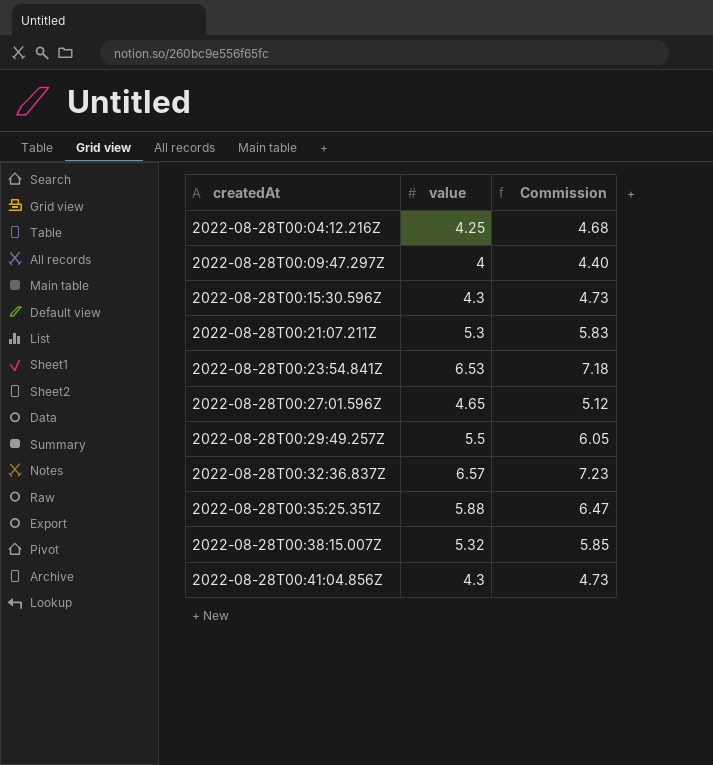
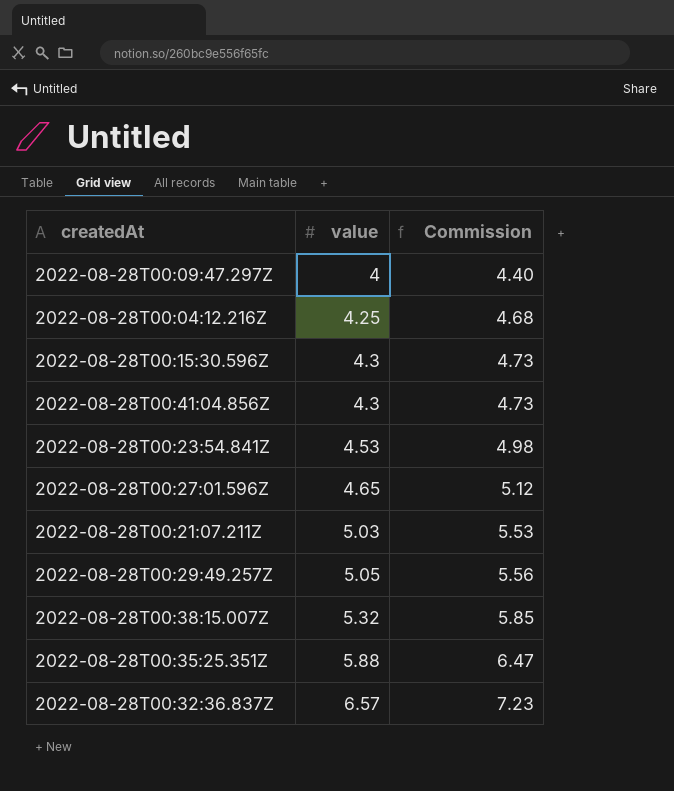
row order: createdAt ascending -> value ascending
2022-08-28T00:23:54.841Z | value: 6.53 -> 4.53
2022-08-28T00:23:54.841Z | Commission: 7.18 -> 4.98
2022-08-28T00:21:07.211Z | value: 5.3 -> 5.03
2022-08-28T00:21:07.211Z | Commission: 5.83 -> 5.53
2022-08-28T00:29:49.257Z | value: 5.5 -> 5.05
2022-08-28T00:29:49.257Z | Commission: 6.05 -> 5.56

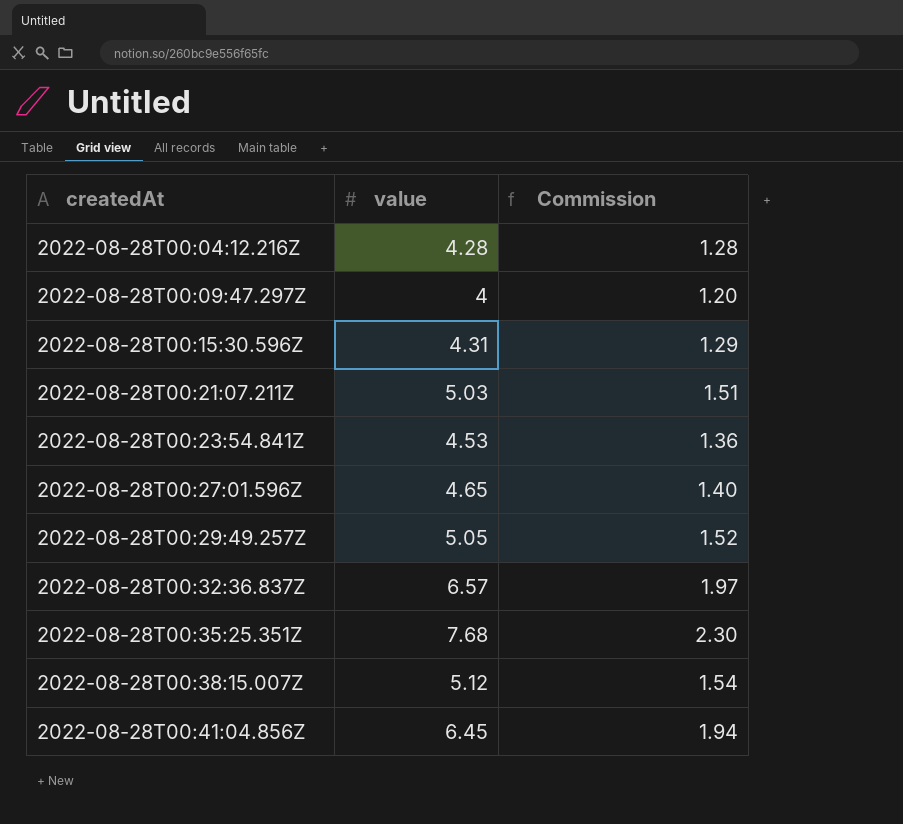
row order: value ascending -> createdAt ascending
column Commission | formula: [value] * 1.1 -> [value] * 0.3
2022-08-28T00:04:12.216Z | value: 4.25 -> 4.28
2022-08-28T00:15:30.596Z | value: 4.3 -> 4.31
2022-08-28T00:35:25.351Z | value: 5.88 -> 7.68
2022-08-28T00:38:15.007Z | value: 5.32 -> 5.12
2022-08-28T00:41:04.856Z | value: 4.3 -> 6.45

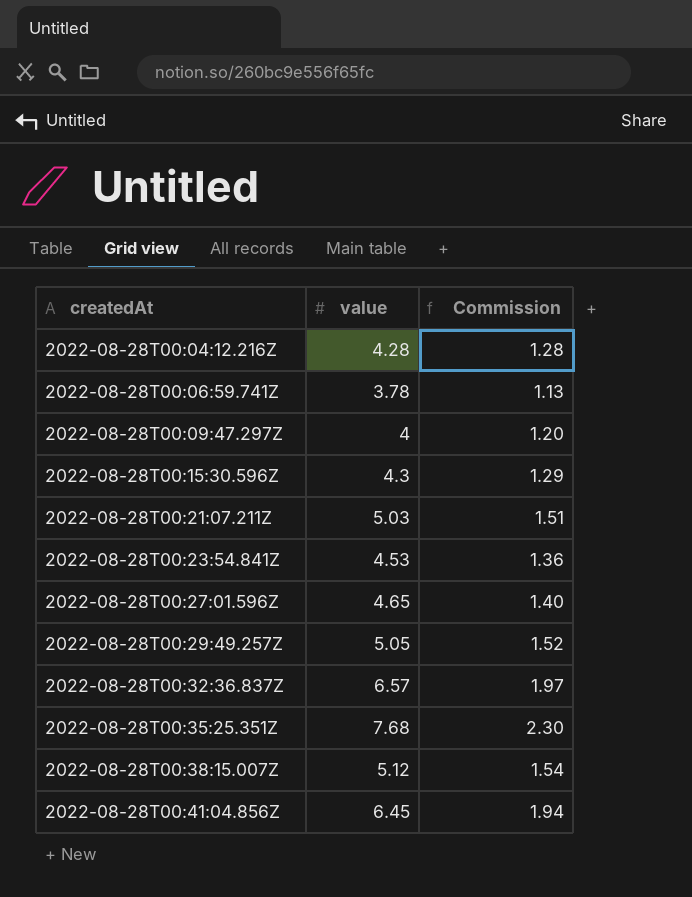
row 2022-08-28T00:06:59.741Z: none -> 3.78 | 1.13
2022-08-28T00:15:30.596Z | value: 4.31 -> 4.3

